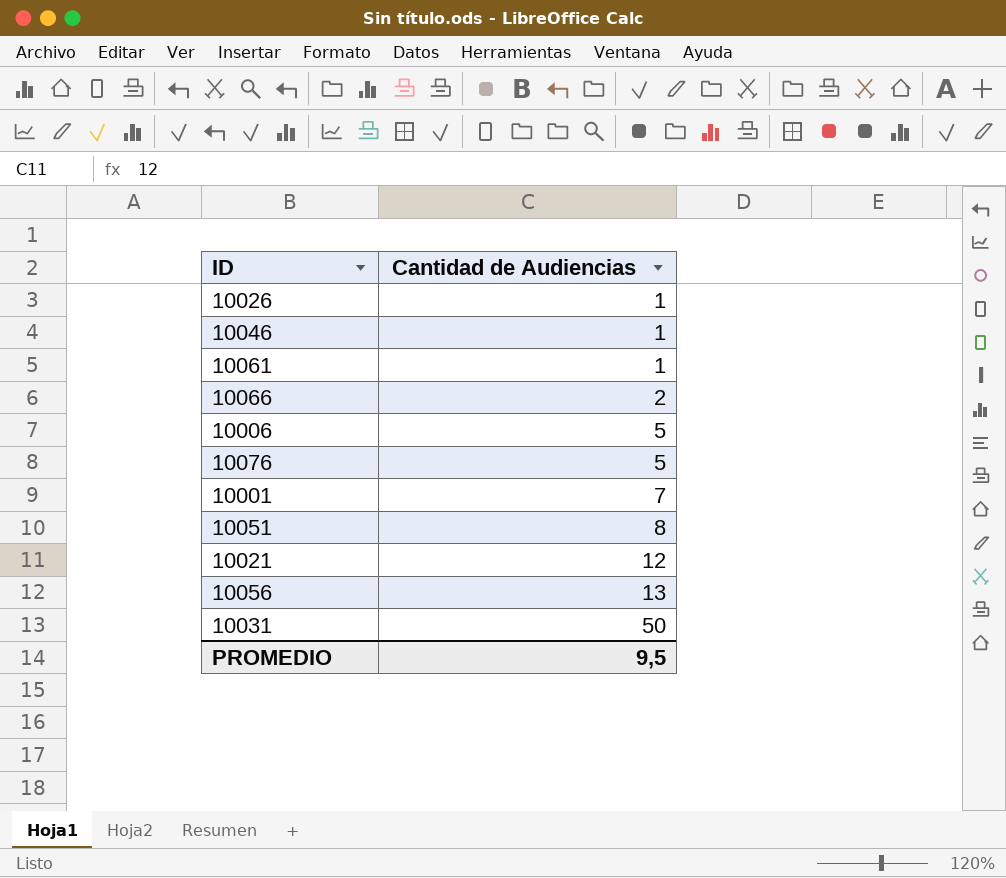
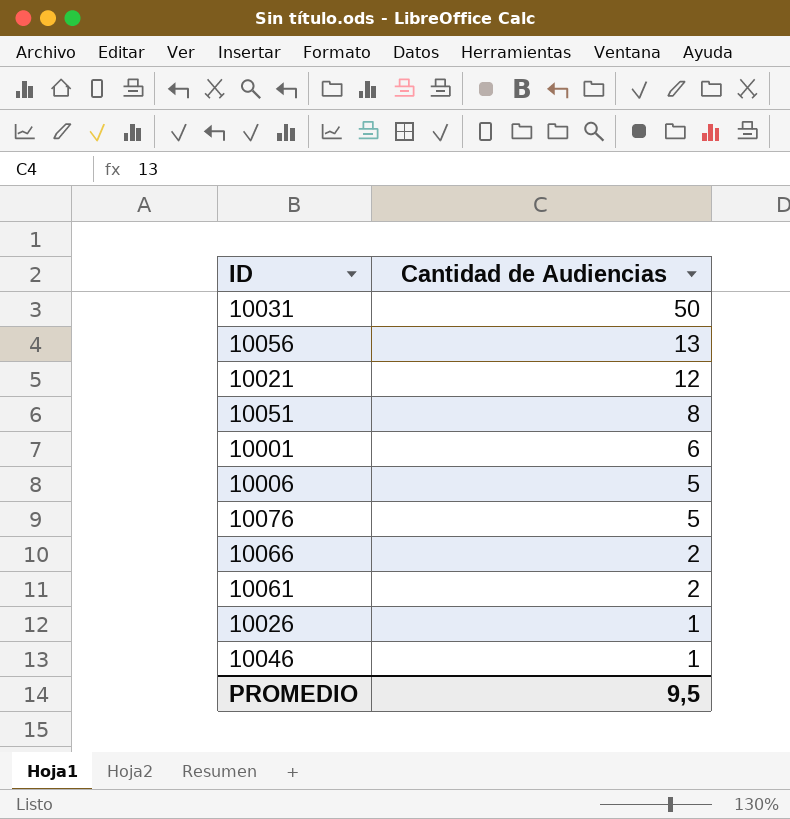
row order: Cantidad de Audiencias ascending -> Cantidad de Audiencias descending
10001 | Cantidad de Audiencias: 7 -> 6
10061 | Cantidad de Audiencias: 1 -> 2

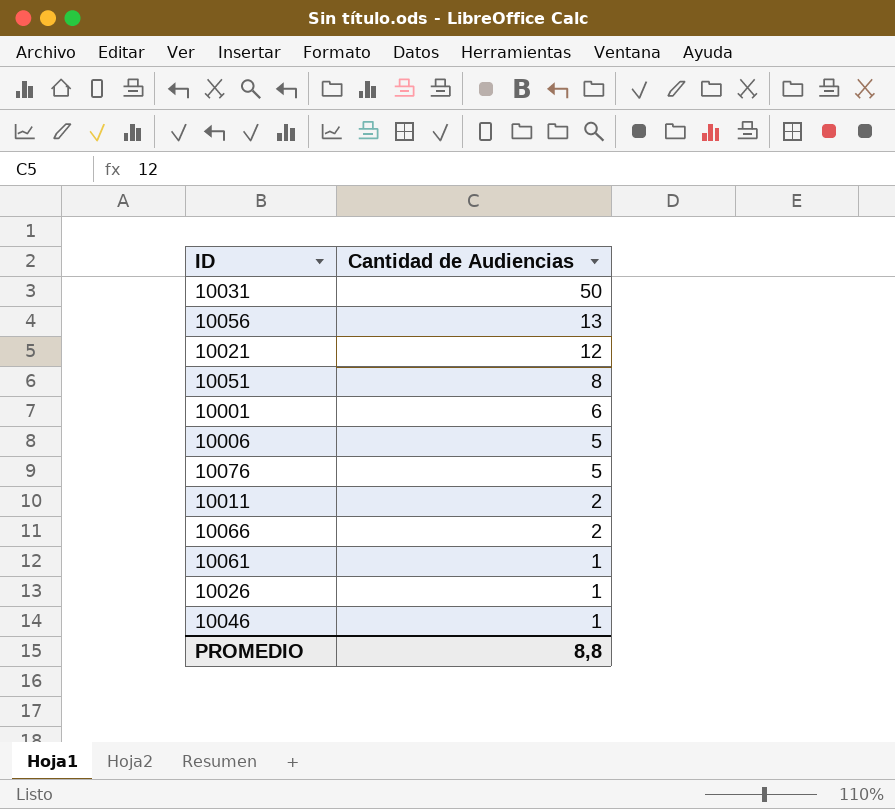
row 10011: none -> 2
10061 | Cantidad de Audiencias: 2 -> 1
PROMEDIO | Cantidad de Audiencias: 9,5 -> 8,8

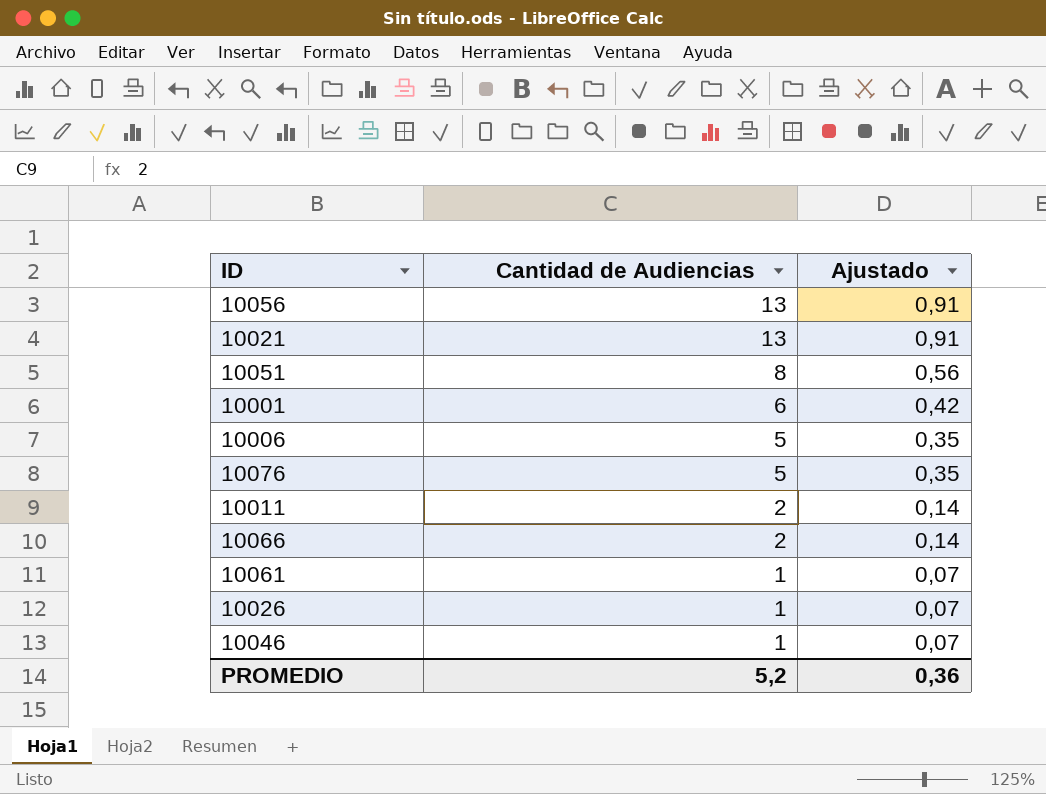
column Ajustado | formula: none -> [Cantidad de Audiencias] * 0,07
row 10031: 50 -> none
10021 | Cantidad de Audiencias: 12 -> 13
PROMEDIO | Cantidad de Audiencias: 8,8 -> 5,2

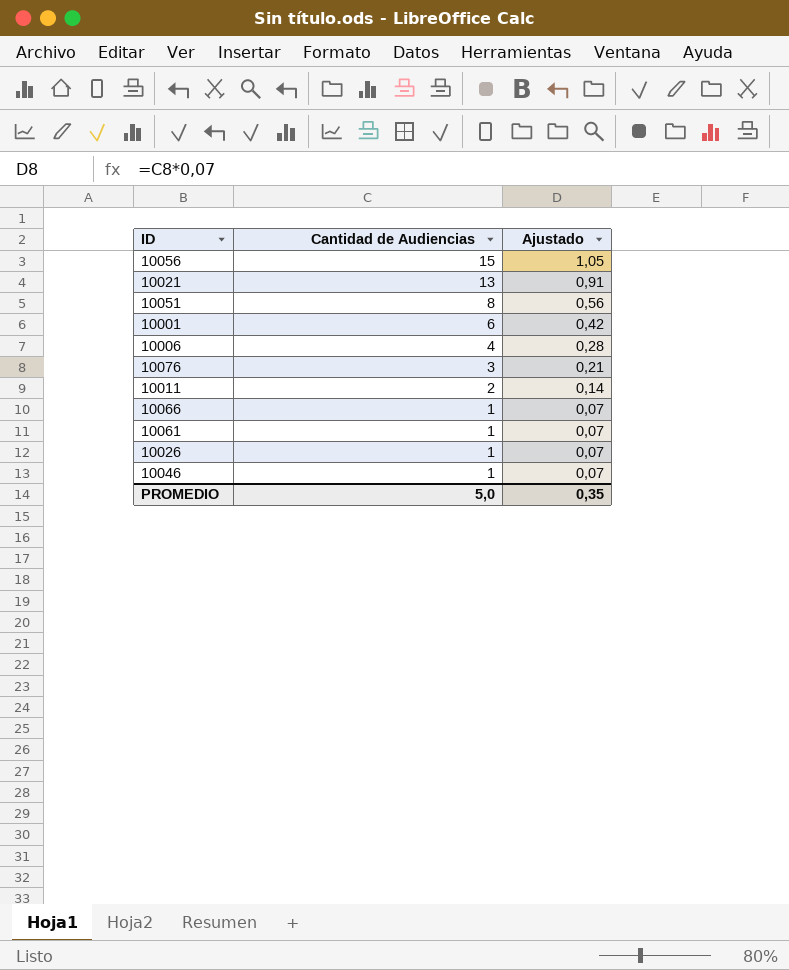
10056 | Cantidad de Audiencias: 13 -> 15
10056 | Ajustado: 0,91 -> 1,05
10006 | Cantidad de Audiencias: 5 -> 4
10006 | Ajustado: 0,35 -> 0,28
10076 | Cantidad de Audiencias: 5 -> 3
10076 | Ajustado: 0,35 -> 0,21
10066 | Cantidad de Audiencias: 2 -> 1
10066 | Ajustado: 0,14 -> 0,07
PROMEDIO | Cantidad de Audiencias: 5,2 -> 5,0
PROMEDIO | Ajustado: 0,36 -> 0,35

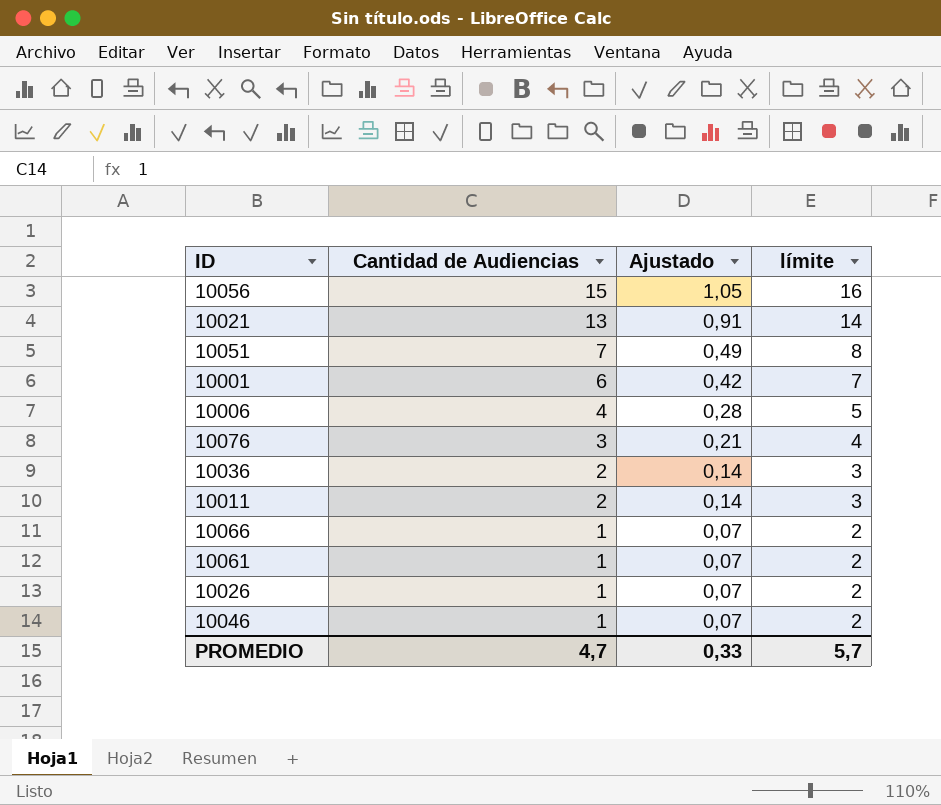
column límite | formula: none -> [Cantidad de Audiencias] + 1
10051 | Cantidad de Audiencias: 8 -> 7
10051 | Ajustado: 0,56 -> 0,49
row 10036: none -> 2 | 0,14 | 3
PROMEDIO | Cantidad de Audiencias: 5,0 -> 4,7
PROMEDIO | Ajustado: 0,35 -> 0,33

